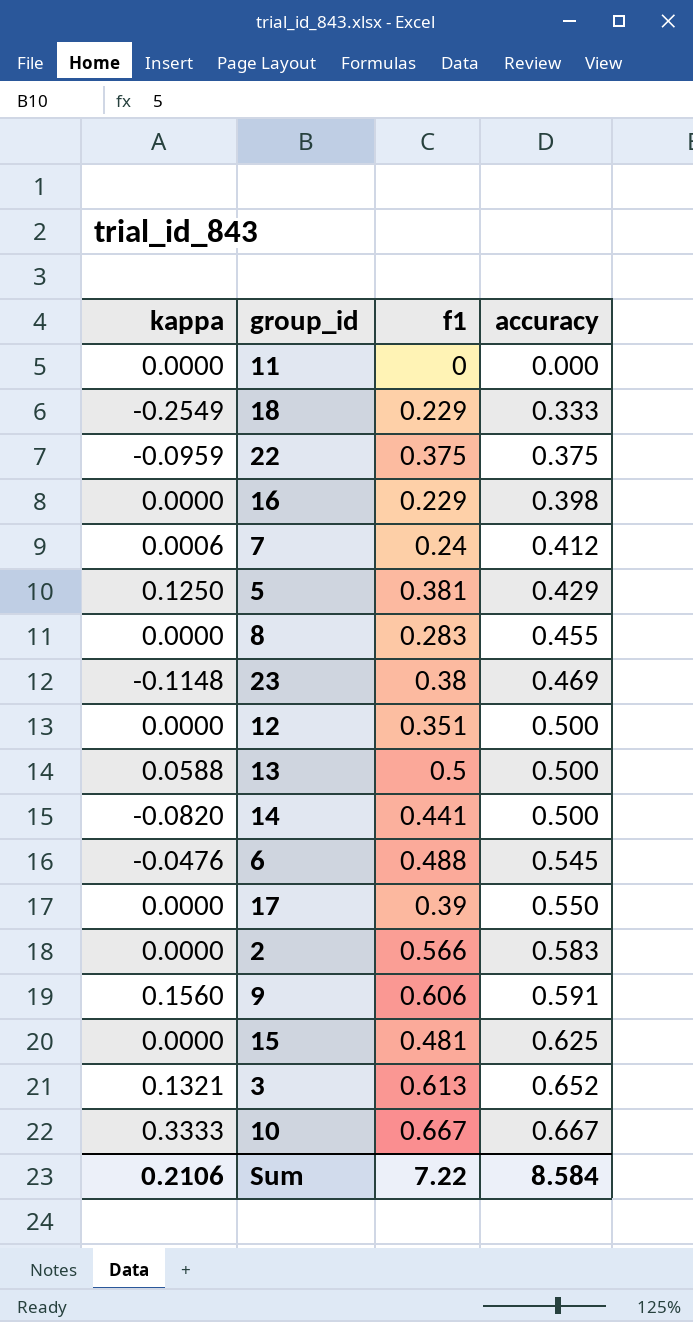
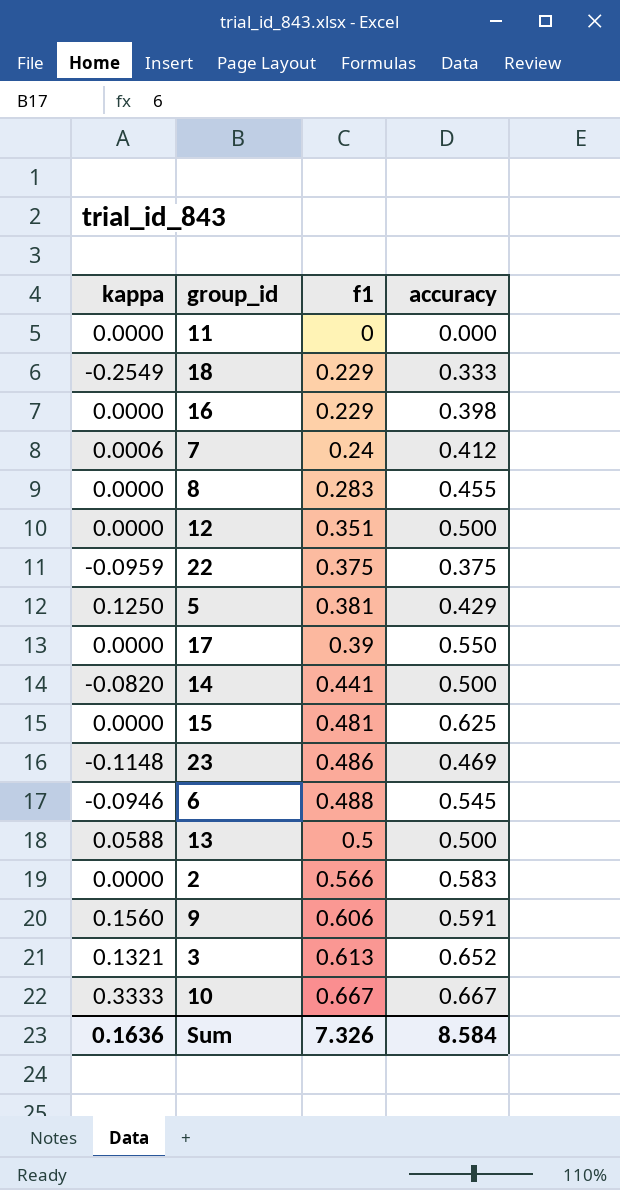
row order: accuracy ascending -> f1 ascending
23 | f1: 0.38 -> 0.486
6 | kappa: -0.0476 -> -0.0946
Sum | kappa: 0.2106 -> 0.1636
Sum | f1: 7.22 -> 7.326

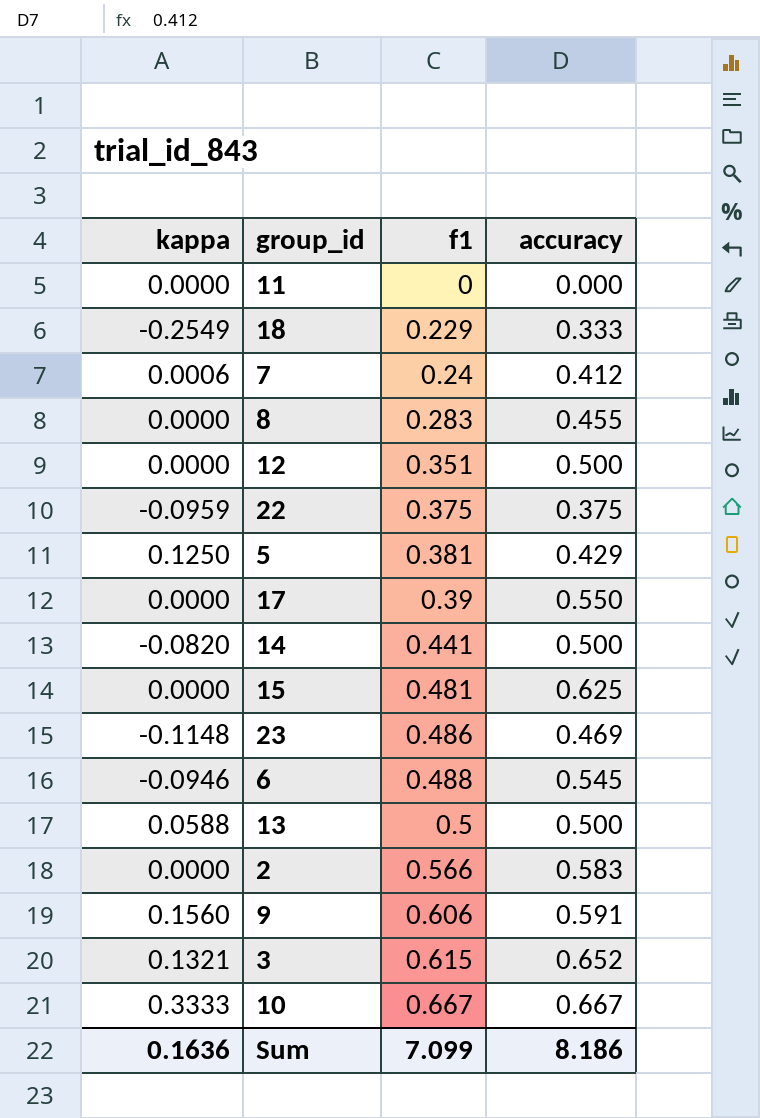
row 16: 0.0000 | 0.229 | 0.398 -> none
3 | f1: 0.613 -> 0.615
Sum | f1: 7.326 -> 7.099
Sum | accuracy: 8.584 -> 8.186

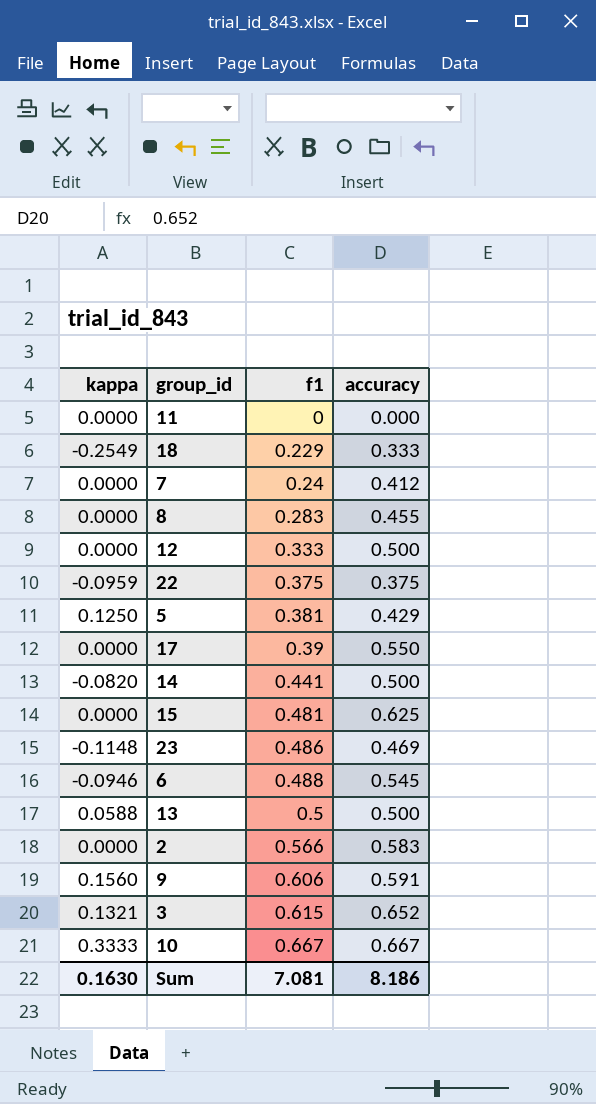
7 | kappa: 0.0006 -> 0.0000
12 | f1: 0.351 -> 0.333
Sum | kappa: 0.1636 -> 0.1630
Sum | f1: 7.099 -> 7.081

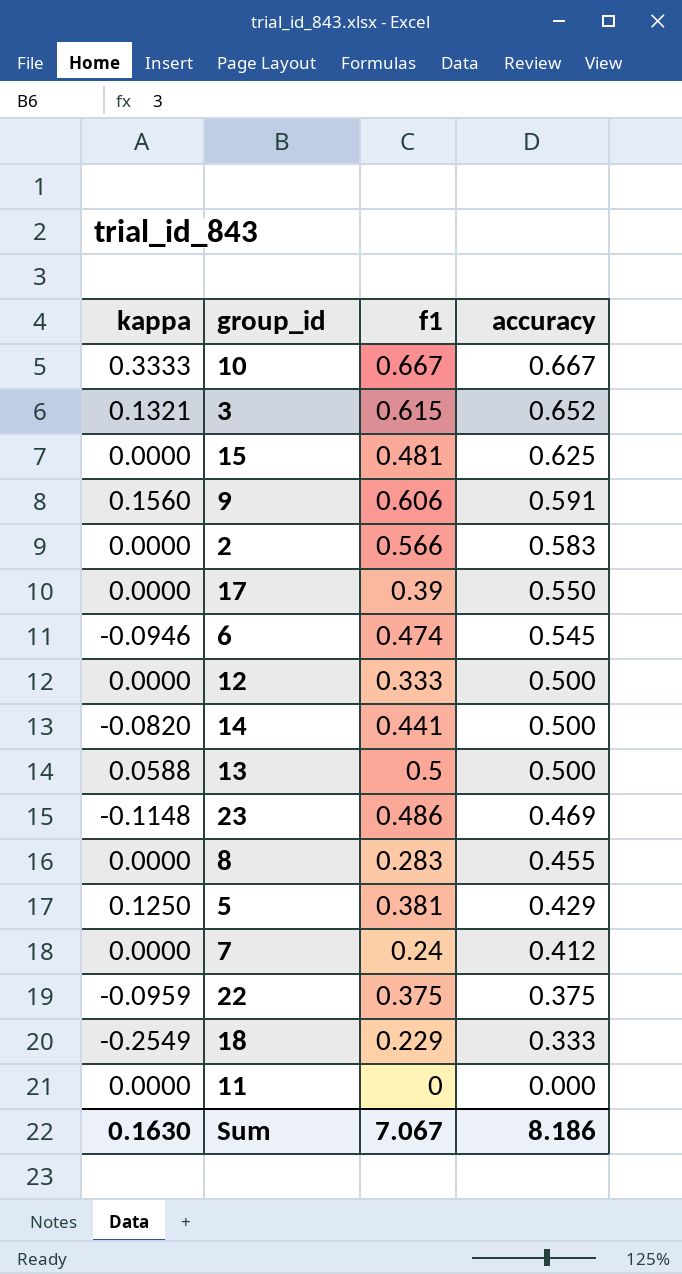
row order: f1 ascending -> accuracy descending
6 | f1: 0.488 -> 0.474
Sum | f1: 7.081 -> 7.067

